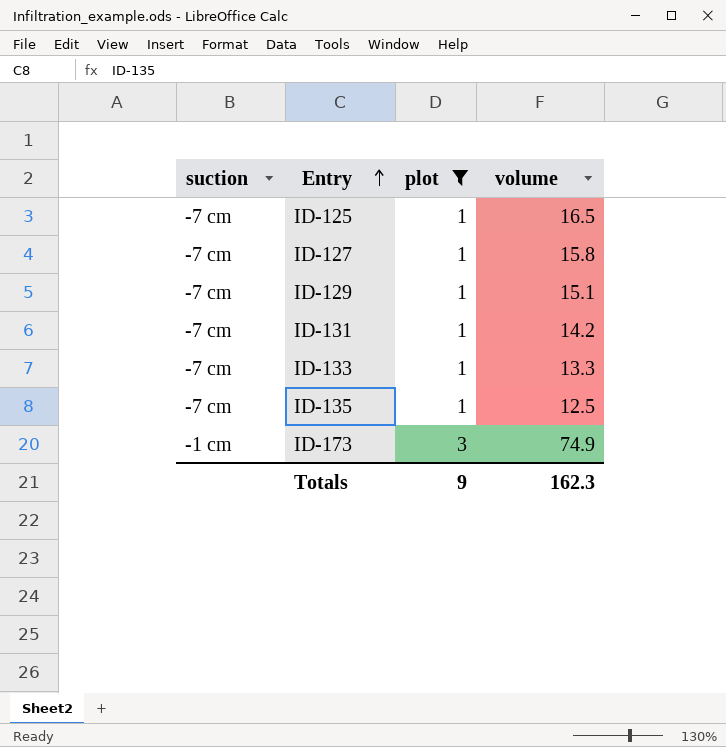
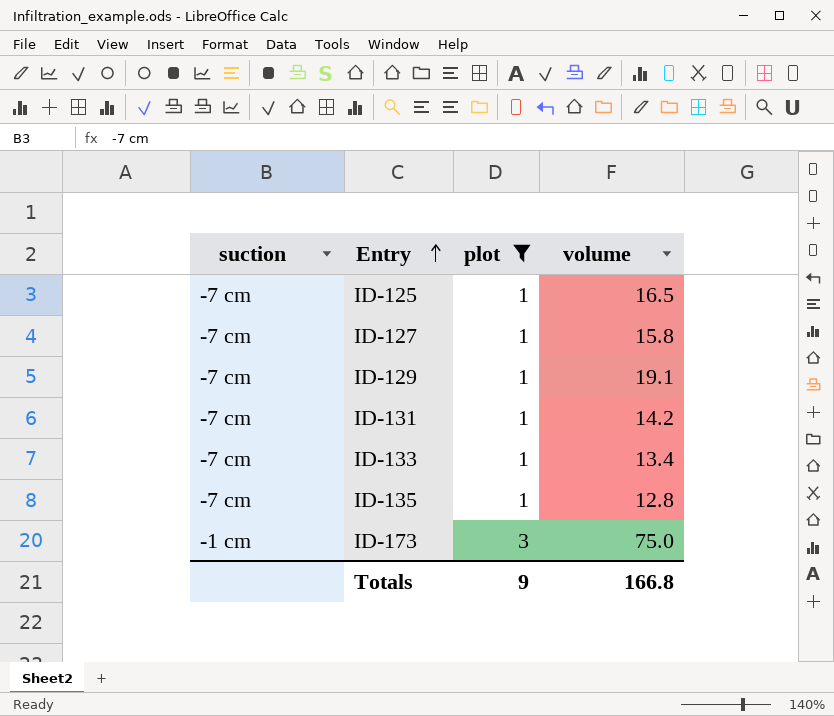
ID-129 | volume: 15.1 -> 19.1
ID-133 | volume: 13.3 -> 13.4
ID-135 | volume: 12.5 -> 12.8
ID-173 | volume: 74.9 -> 75.0
Totals | volume: 162.3 -> 166.8

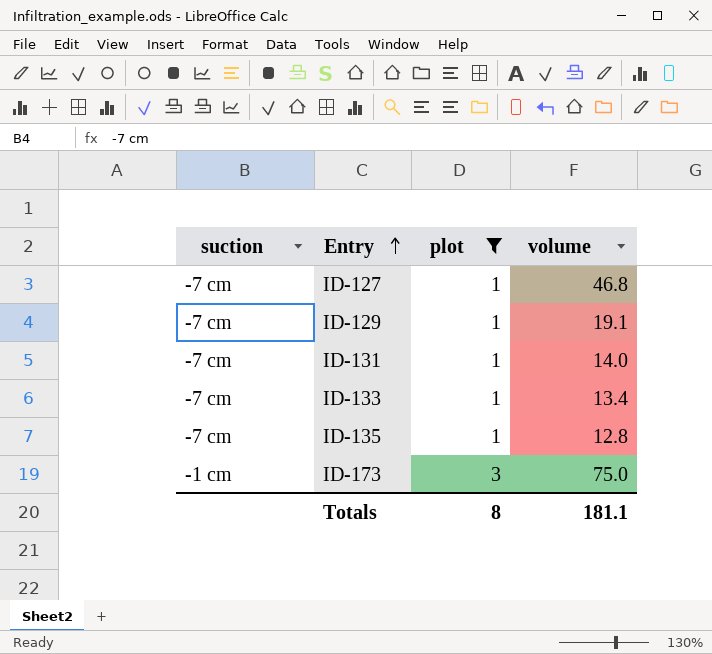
row ID-125: -7 cm | 1 | 16.5 -> none
ID-127 | volume: 15.8 -> 46.8
ID-131 | volume: 14.2 -> 14.0
Totals | plot: 9 -> 8
Totals | volume: 166.8 -> 181.1

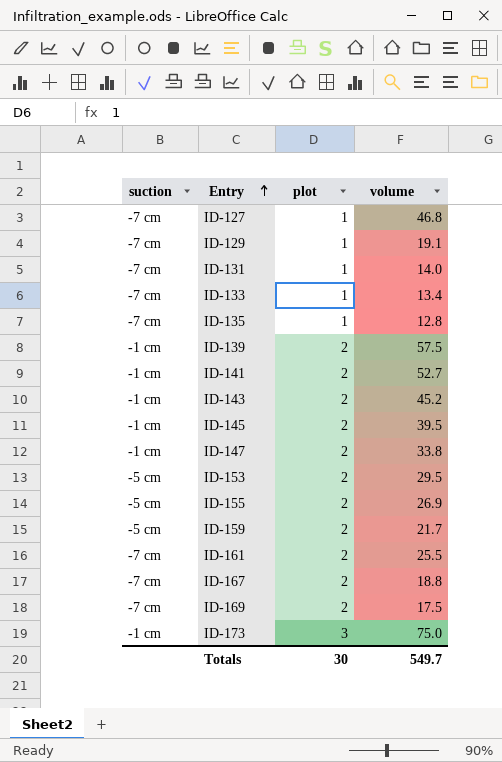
filter: plot != 2 -> none
Totals | plot: 8 -> 30
Totals | volume: 181.1 -> 549.7

